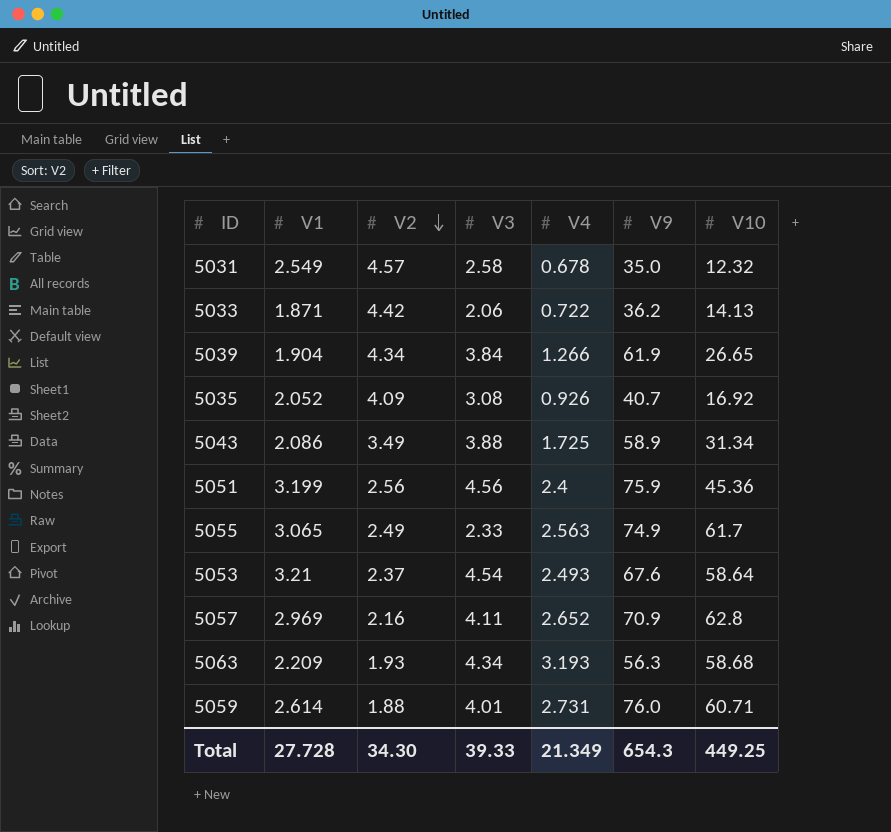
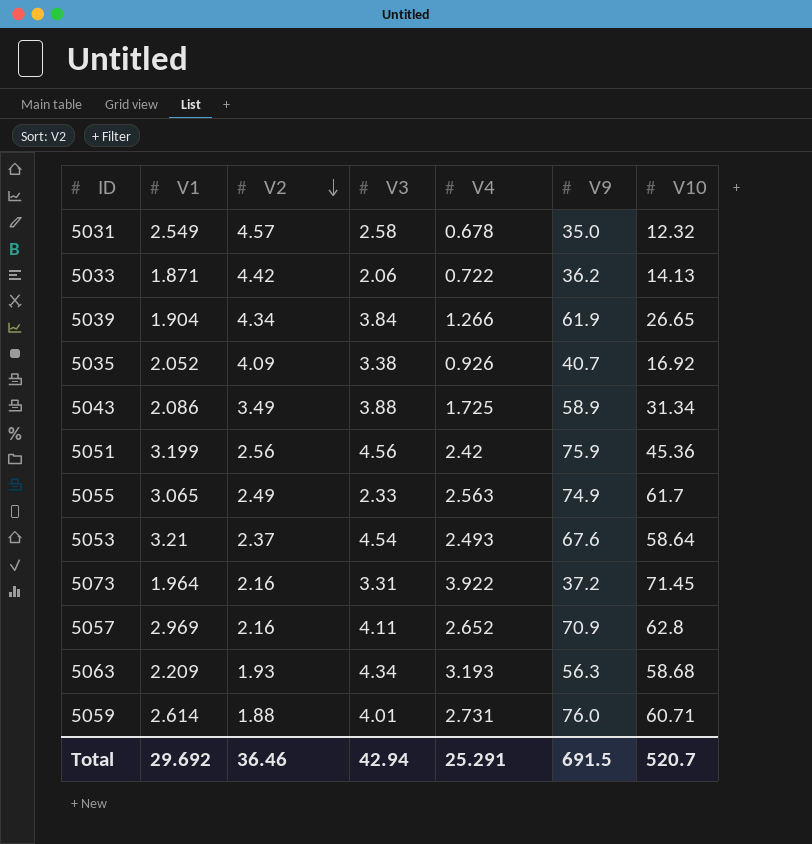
5035 | V3: 3.08 -> 3.38
5051 | V4: 2.4 -> 2.42
row 5073: none -> 1.964 | 2.16 | 3.31 | 3.922 | 37.2 | 71.45
Total | V1: 27.728 -> 29.692
Total | V2: 34.30 -> 36.46
Total | V3: 39.33 -> 42.94
Total | V4: 21.349 -> 25.291
Total | V9: 654.3 -> 691.5
Total | V10: 449.25 -> 520.7

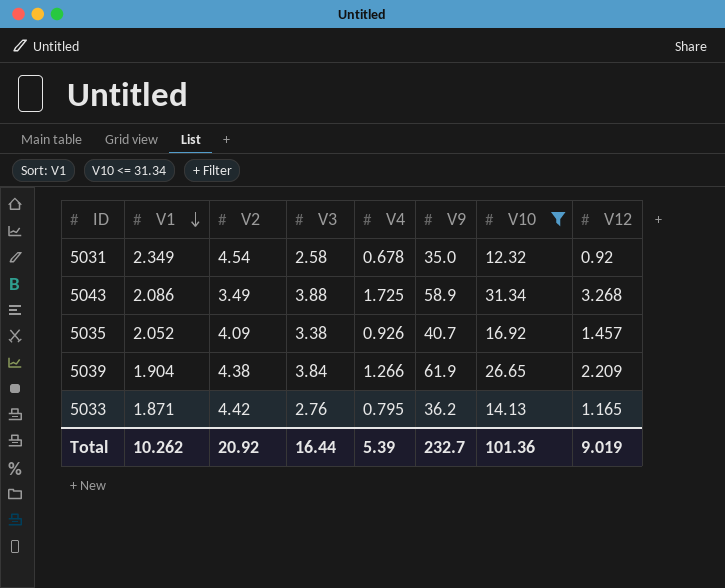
filter: none -> V10 <= 31.34
row order: V2 descending -> V1 descending
column V12 | position: none -> 8
5031 | V1: 2.549 -> 2.349
5031 | V2: 4.57 -> 4.54
5039 | V2: 4.34 -> 4.38
5033 | V3: 2.06 -> 2.76
5033 | V4: 0.722 -> 0.795
Total | V1: 29.692 -> 10.262
Total | V2: 36.46 -> 20.92
Total | V3: 42.94 -> 16.44
Total | V4: 25.291 -> 5.39
Total | V9: 691.5 -> 232.7
Total | V10: 520.7 -> 101.36

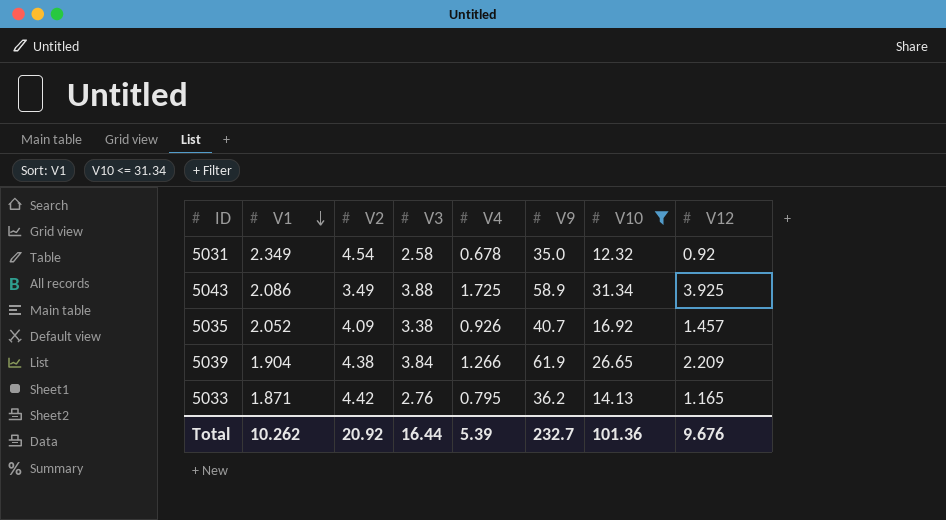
5043 | V12: 3.268 -> 3.925
Total | V12: 9.019 -> 9.676

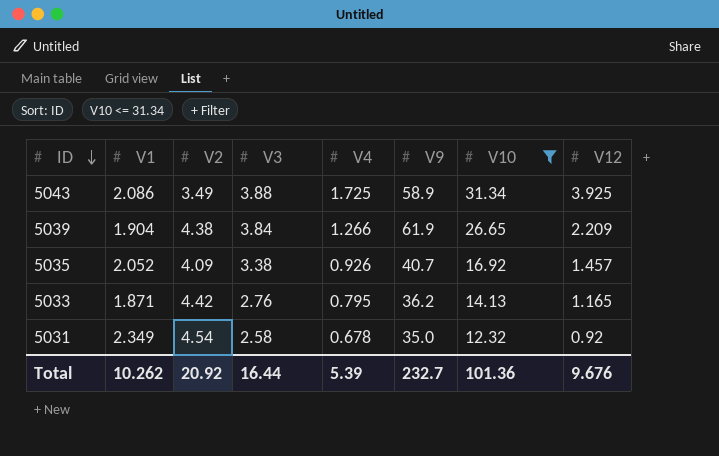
row order: V1 descending -> ID descending

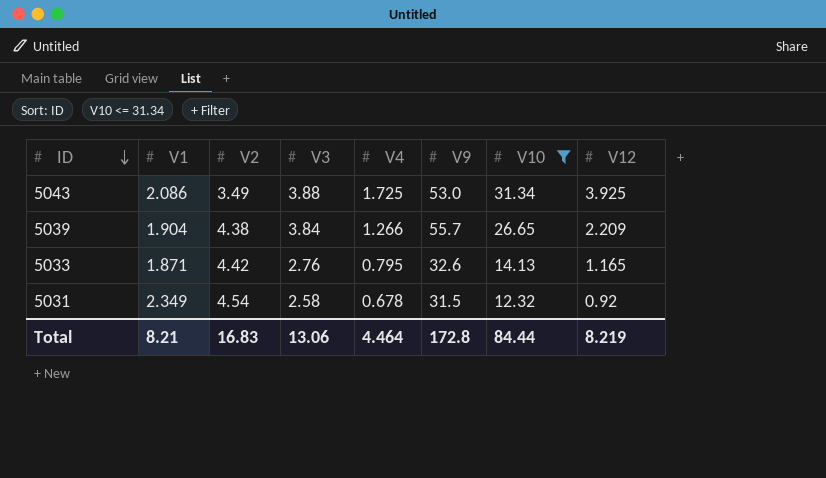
row 5035: 2.052 | 4.09 | 3.38 | 0.926 | 40.7 | 16.92 | 1.457 -> none
5043 | V9: 58.9 -> 53.0
5039 | V9: 61.9 -> 55.7
5033 | V9: 36.2 -> 32.6
5031 | V9: 35.0 -> 31.5
Total | V1: 10.262 -> 8.21
Total | V2: 20.92 -> 16.83
Total | V3: 16.44 -> 13.06
Total | V4: 5.39 -> 4.464
Total | V9: 232.7 -> 172.8
Total | V10: 101.36 -> 84.44
Total | V12: 9.676 -> 8.219

